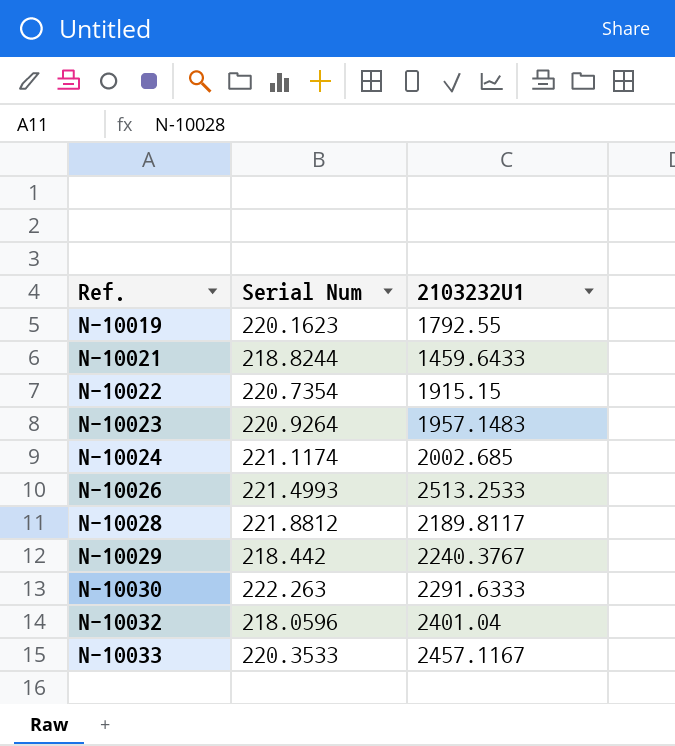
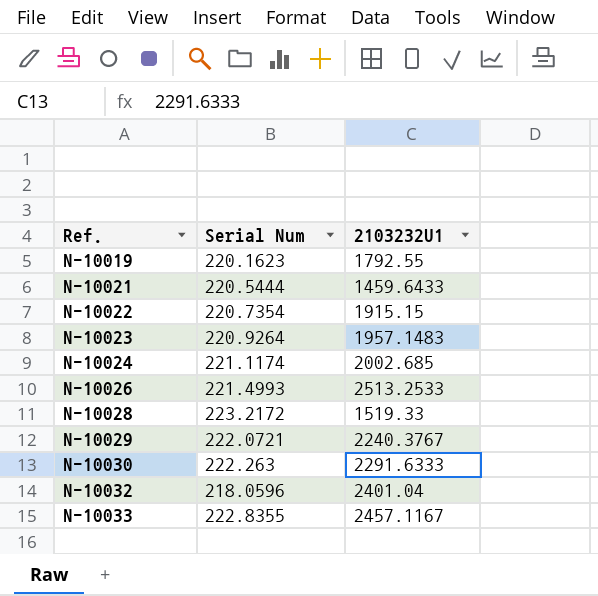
N-10021 | Serial Num: 218.8244 -> 220.5444
N-10028 | Serial Num: 221.8812 -> 223.2172
N-10028 | 2103232U1: 2189.8117 -> 1519.33
N-10029 | Serial Num: 218.442 -> 222.0721
N-10033 | Serial Num: 220.3533 -> 222.8355

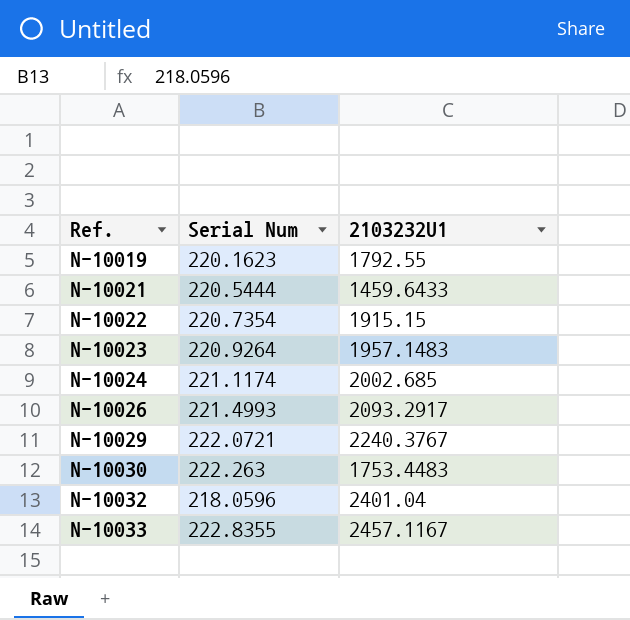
row N-10028: 223.2172 | 1519.33 -> none
N-10026 | 2103232U1: 2513.2533 -> 2093.2917
N-10030 | 2103232U1: 2291.6333 -> 1753.4483

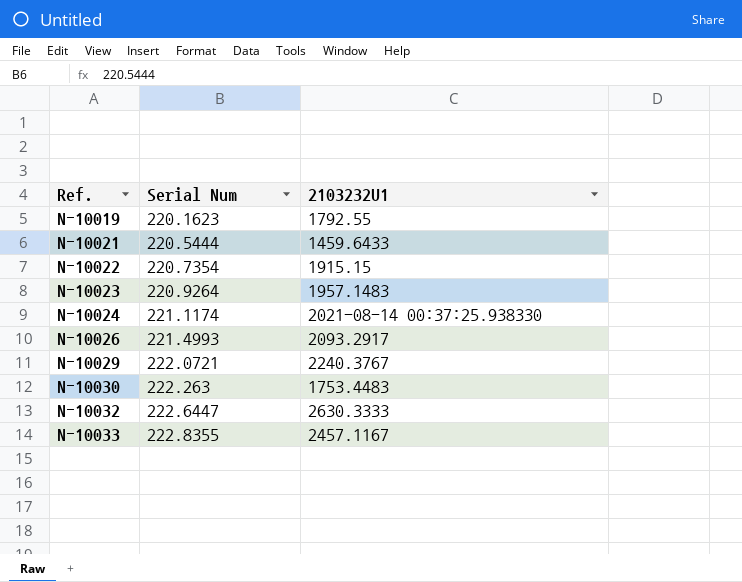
N-10024 | 2103232U1: 2002.685 -> 2021-08-14 00:37:25.938330
N-10032 | Serial Num: 218.0596 -> 222.6447
N-10032 | 2103232U1: 2401.04 -> 2630.3333

